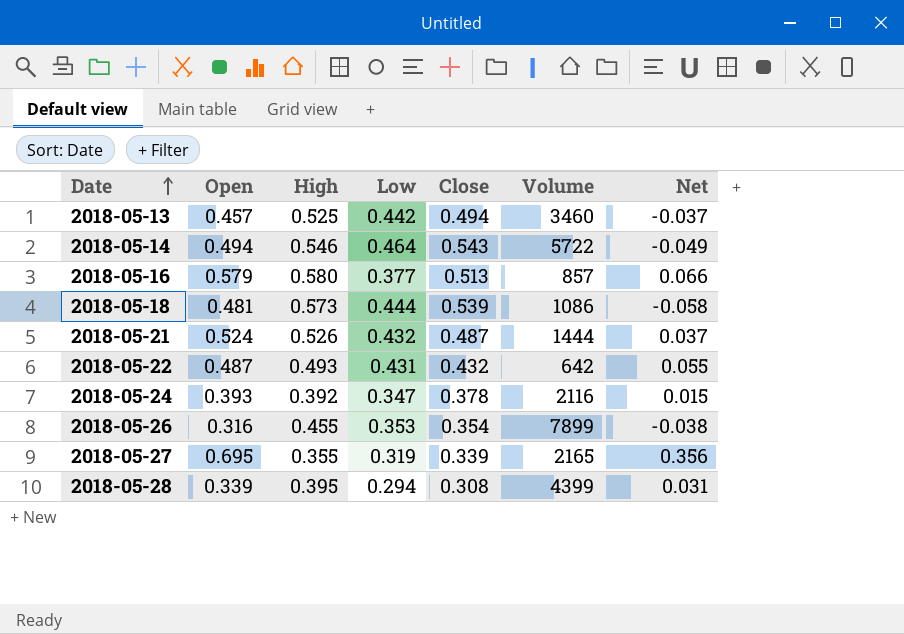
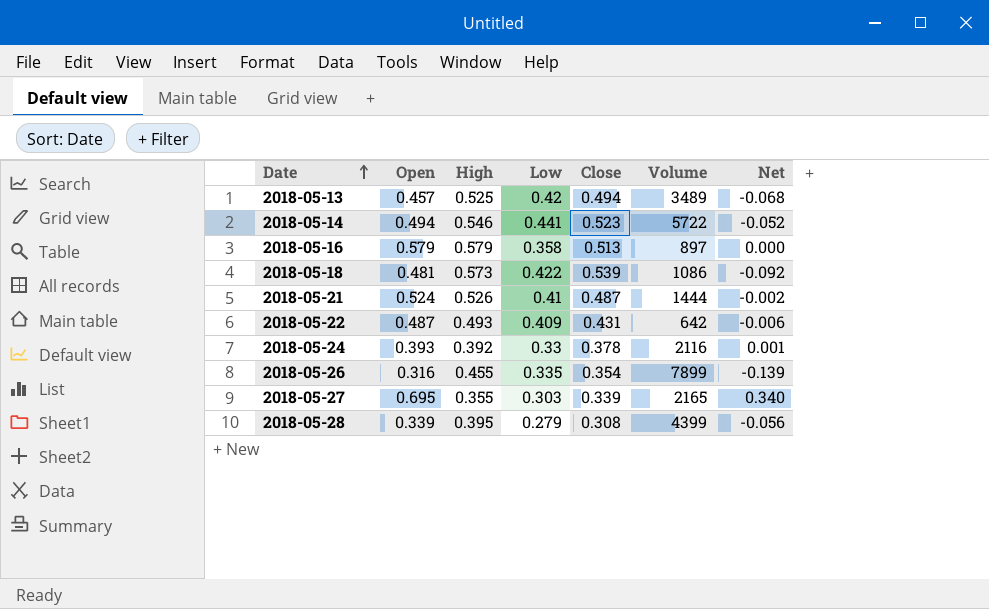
column Net | formula: [Open] - [Close] -> [Open] - [High]
2018-05-13 | Low: 0.442 -> 0.42
2018-05-13 | Volume: 3460 -> 3489
2018-05-14 | Low: 0.464 -> 0.441
2018-05-14 | Close: 0.543 -> 0.523
2018-05-16 | High: 0.580 -> 0.579
2018-05-16 | Low: 0.377 -> 0.358
2018-05-16 | Volume: 857 -> 897
2018-05-18 | Low: 0.444 -> 0.422
2018-05-21 | Low: 0.432 -> 0.41
2018-05-22 | Low: 0.431 -> 0.409
2018-05-22 | Close: 0.432 -> 0.431
2018-05-24 | Low: 0.347 -> 0.33
2018-05-26 | Low: 0.353 -> 0.335
2018-05-27 | Low: 0.319 -> 0.303
2018-05-28 | Low: 0.294 -> 0.279

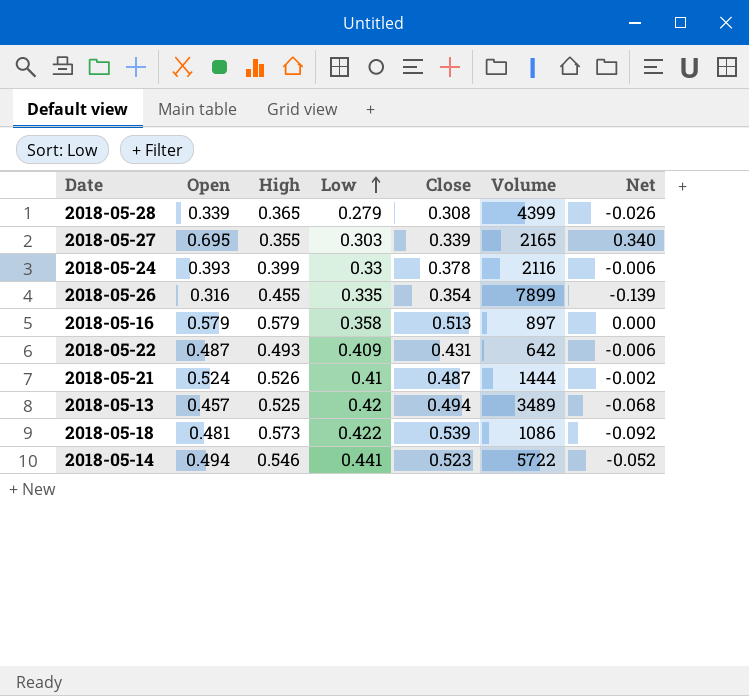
row order: Date ascending -> Low ascending
2018-05-28 | High: 0.395 -> 0.365
2018-05-28 | Net: -0.056 -> -0.026
2018-05-24 | High: 0.392 -> 0.399
2018-05-24 | Net: 0.001 -> -0.006

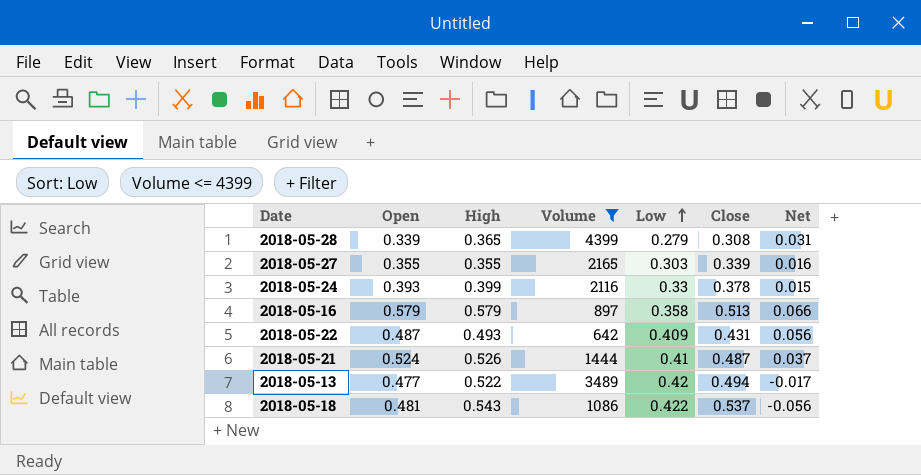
filter: none -> Volume <= 4399
column Volume | position: 6 -> 4
column Net | formula: [Open] - [High] -> [Open] - [Close]
2018-05-27 | Open: 0.695 -> 0.355
2018-05-13 | Open: 0.457 -> 0.477
2018-05-13 | High: 0.525 -> 0.522
2018-05-18 | High: 0.573 -> 0.543
2018-05-18 | Close: 0.539 -> 0.537

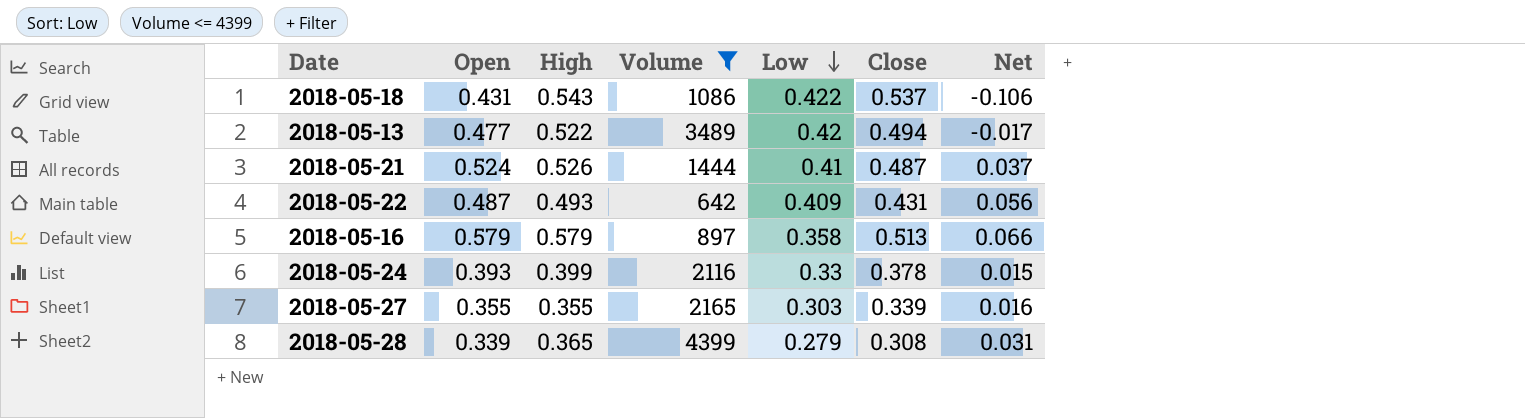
row order: Low ascending -> Low descending
2018-05-18 | Open: 0.481 -> 0.431
2018-05-18 | Net: -0.056 -> -0.106

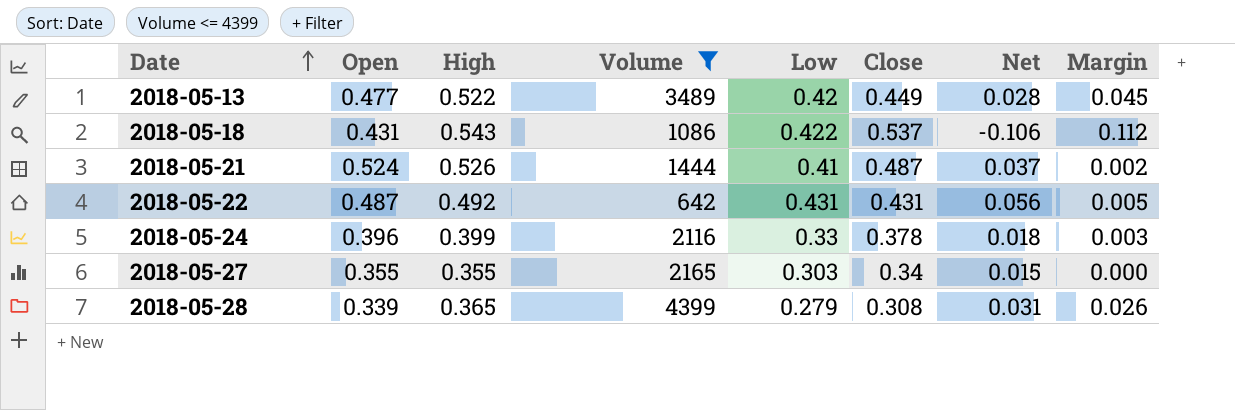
row order: Low descending -> Date ascending
column Margin | formula: none -> [High] - [Open]
row 2018-05-16: 0.579 | 0.579 | 897 | 0.358 | 0.513 | 0.066 -> none
2018-05-13 | Close: 0.494 -> 0.449
2018-05-13 | Net: -0.017 -> 0.028
2018-05-22 | High: 0.493 -> 0.492
2018-05-22 | Low: 0.409 -> 0.431
2018-05-24 | Open: 0.393 -> 0.396
2018-05-24 | Net: 0.015 -> 0.018
2018-05-27 | Close: 0.339 -> 0.34
2018-05-27 | Net: 0.016 -> 0.015

